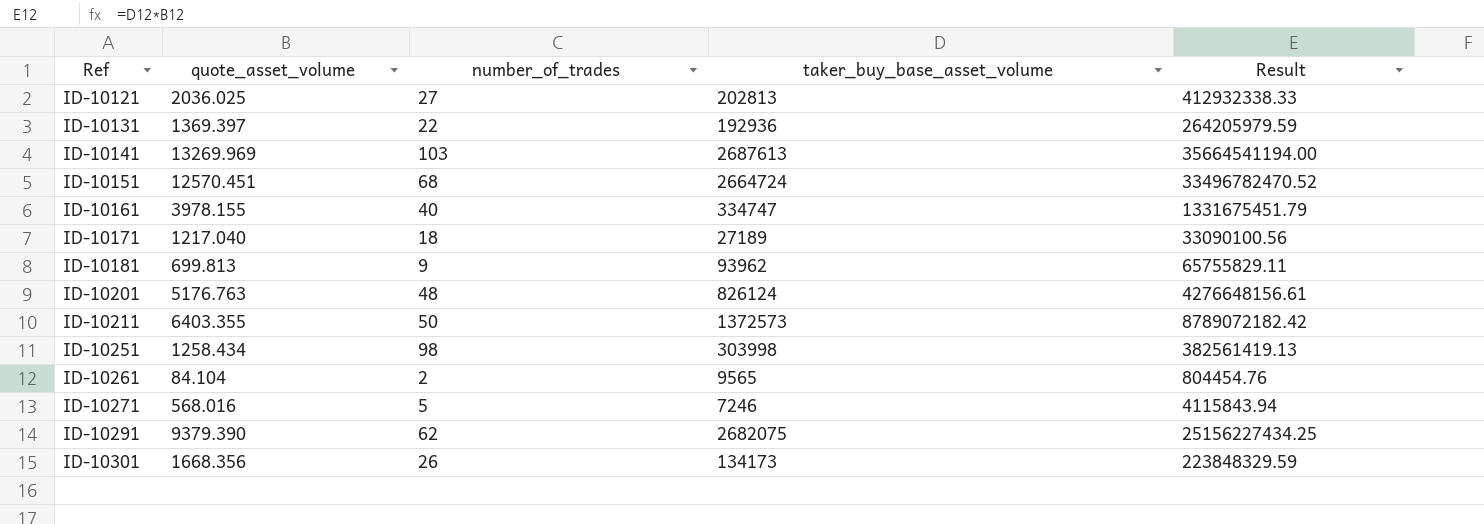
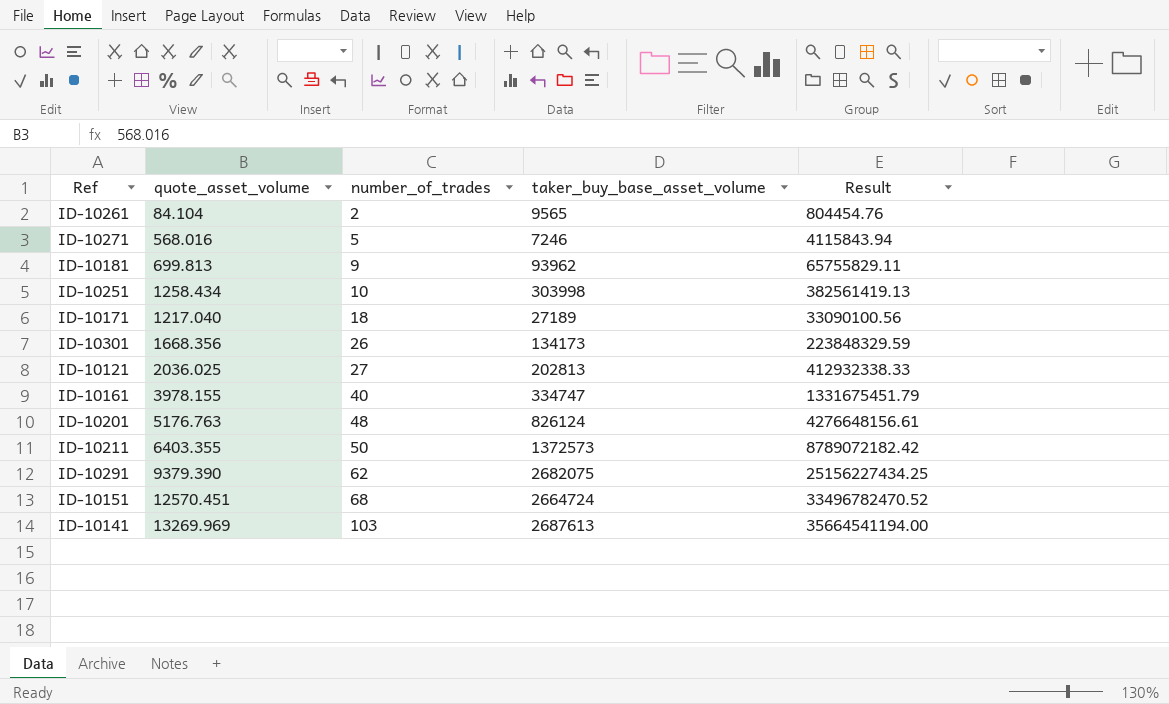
row order: Ref ascending -> number_of_trades ascending
row ID-10131: 1369.397 | 22 | 192936 | 264205979.59 -> none
ID-10251 | number_of_trades: 98 -> 10

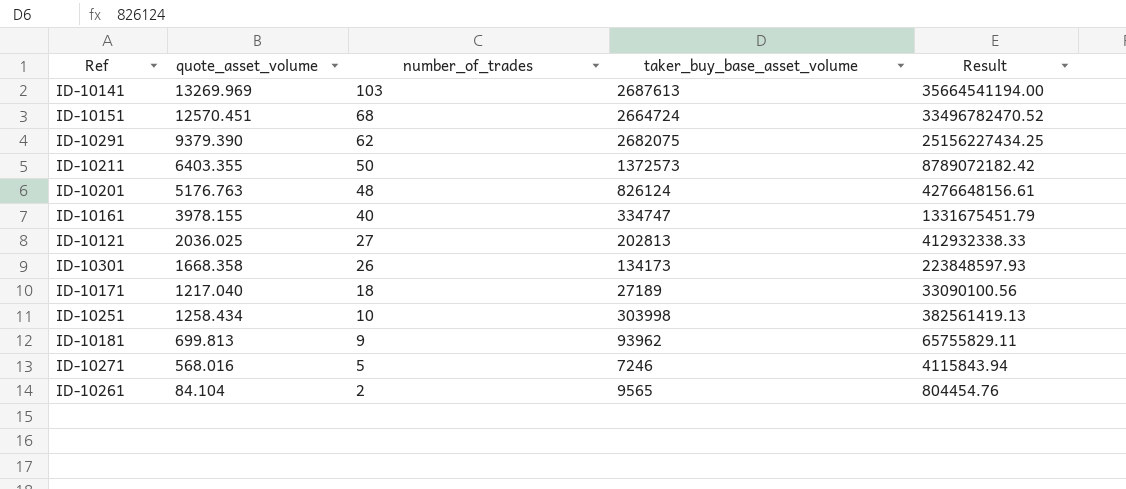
row order: number_of_trades ascending -> number_of_trades descending
ID-10301 | quote_asset_volume: 1668.356 -> 1668.358
ID-10301 | Result: 223848329.59 -> 223848597.93

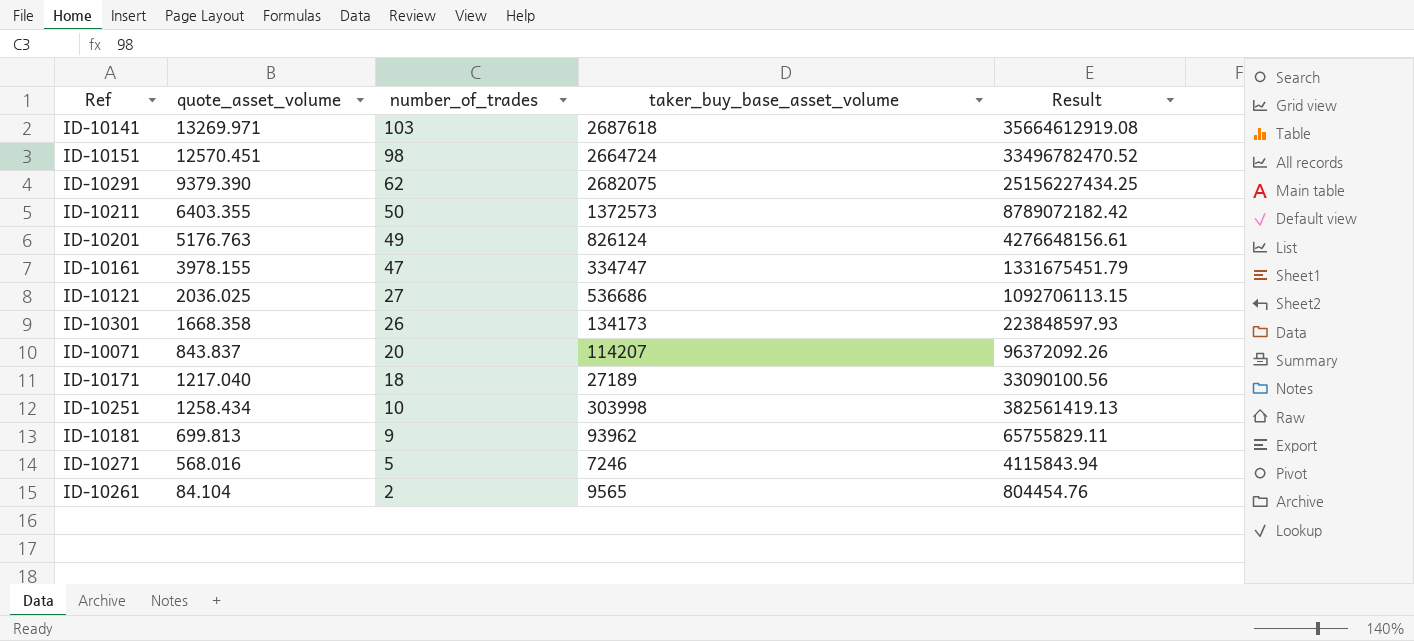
ID-10141 | quote_asset_volume: 13269.969 -> 13269.971
ID-10141 | taker_buy_base_asset_volume: 2687613 -> 2687618
ID-10141 | Result: 35664541194.00 -> 35664612919.08
ID-10151 | number_of_trades: 68 -> 98
ID-10201 | number_of_trades: 48 -> 49
ID-10161 | number_of_trades: 40 -> 47
ID-10121 | taker_buy_base_asset_volume: 202813 -> 536686
ID-10121 | Result: 412932338.33 -> 1092706113.15
row ID-10071: none -> 843.837 | 20 | 114207 | 96372092.26

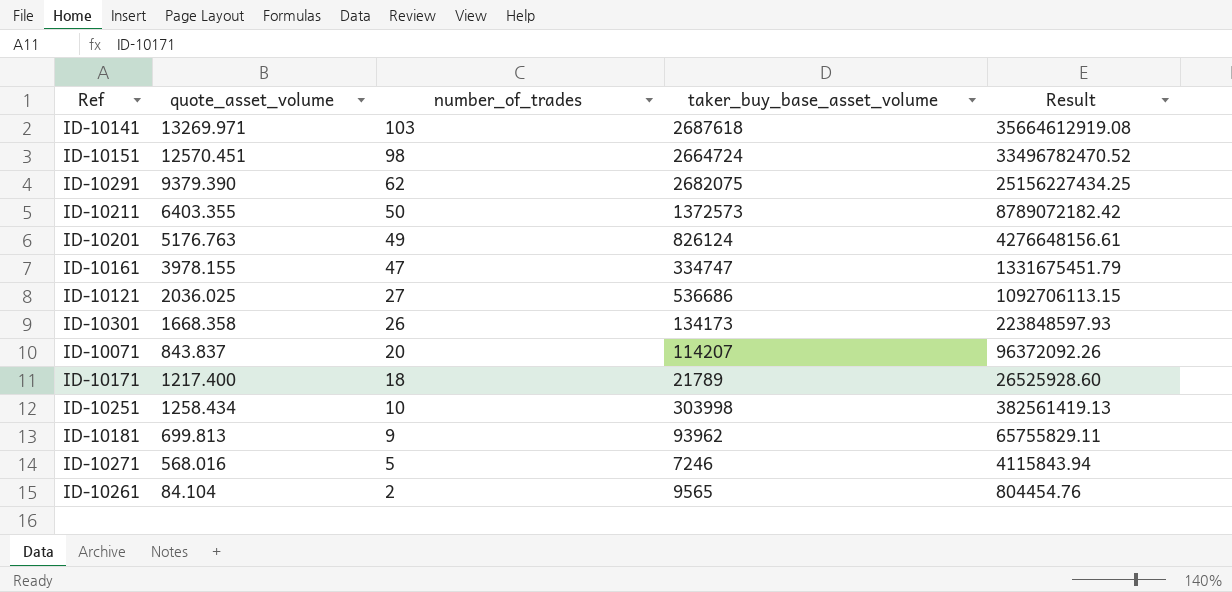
ID-10171 | quote_asset_volume: 1217.040 -> 1217.400
ID-10171 | taker_buy_base_asset_volume: 27189 -> 21789
ID-10171 | Result: 33090100.56 -> 26525928.60

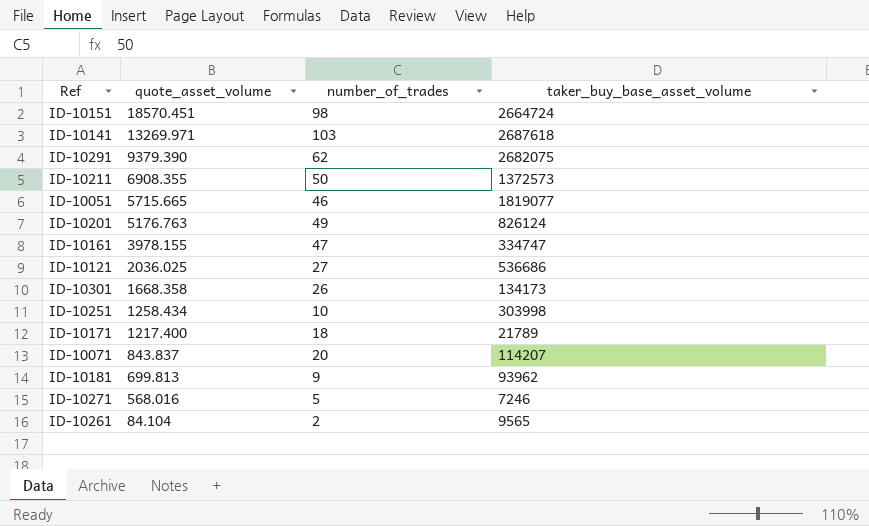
row order: number_of_trades descending -> quote_asset_volume descending
column Result | formula: [quote_asset_volume] * [taker_buy_base_asset_volume] -> none
ID-10151 | quote_asset_volume: 12570.451 -> 18570.451
ID-10211 | quote_asset_volume: 6403.355 -> 6908.355
row ID-10051: none -> 5715.665 | 46 | 1819077

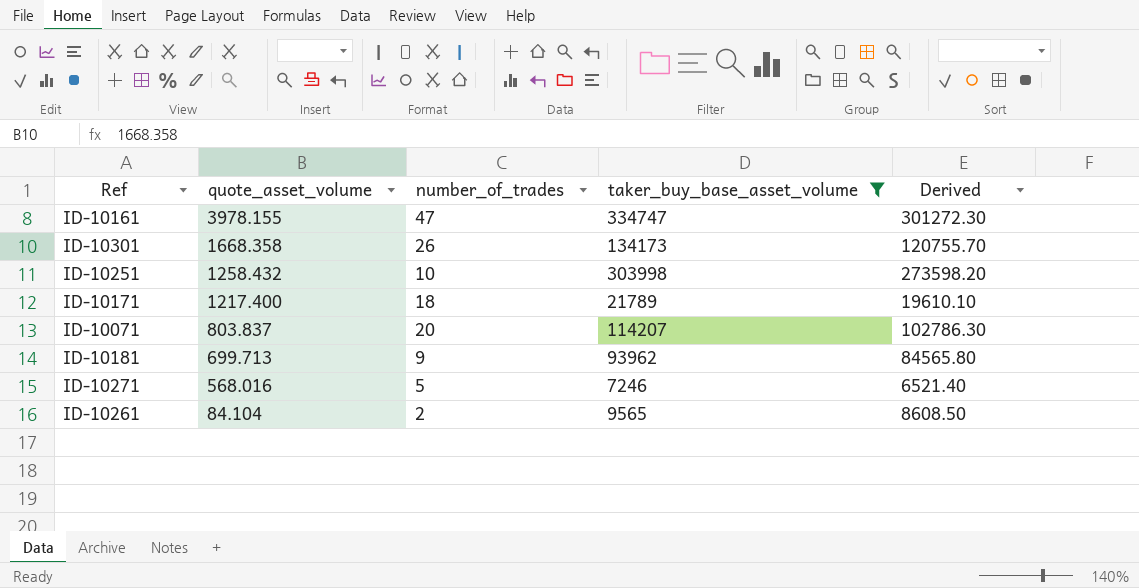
filter: none -> taker_buy_base_asset_volume <= 334747
column Derived | formula: none -> [taker_buy_base_asset_volume] * 0.9
ID-10251 | quote_asset_volume: 1258.434 -> 1258.432
ID-10071 | quote_asset_volume: 843.837 -> 803.837
ID-10181 | quote_asset_volume: 699.813 -> 699.713

